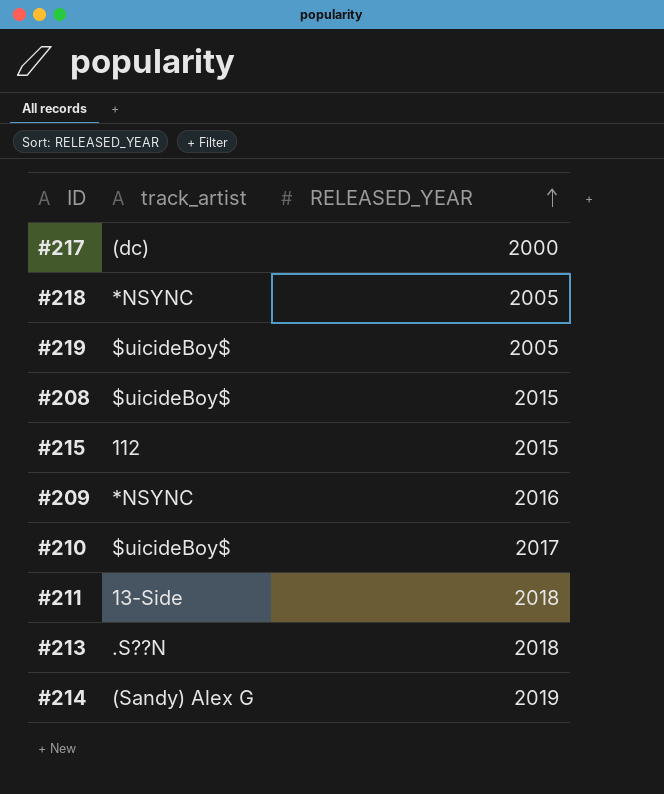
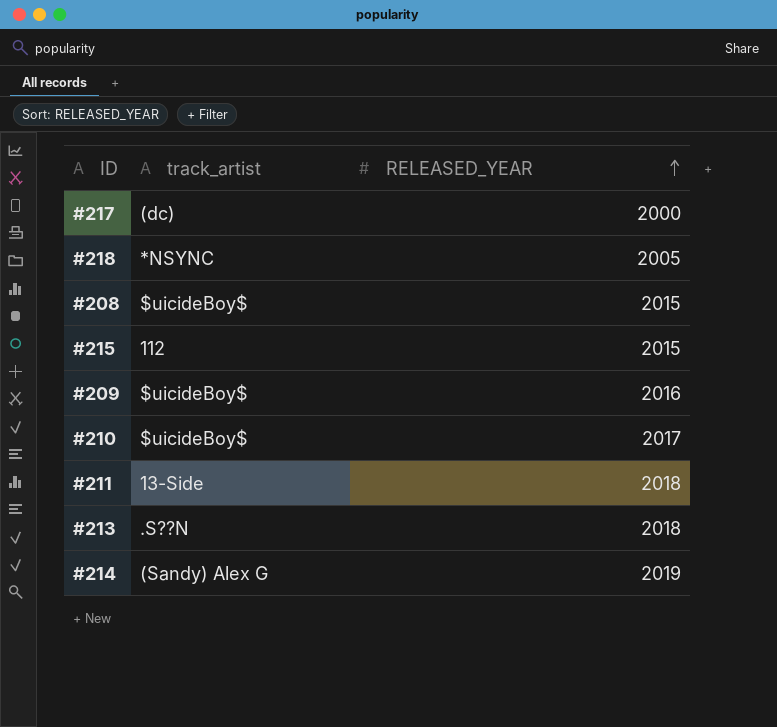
row #219: $uicideBoy$ | 2005 -> none
#209 | track_artist: *NSYNC -> $uicideBoy$

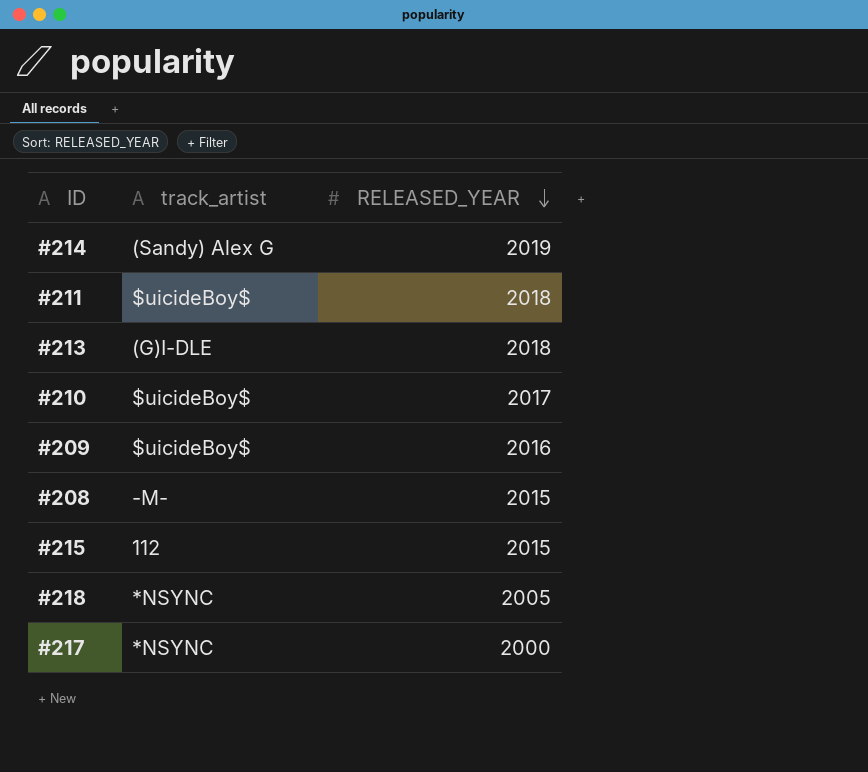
row order: RELEASED_YEAR ascending -> RELEASED_YEAR descending
#211 | track_artist: 13-Side -> $uicideBoy$
#213 | track_artist: .S??N -> (G)I-DLE
#208 | track_artist: $uicideBoy$ -> -M-
#217 | track_artist: (dc) -> *NSYNC

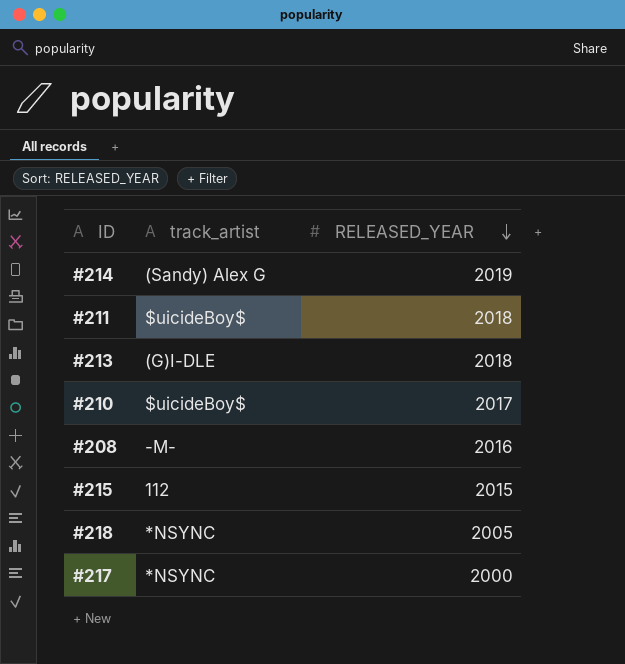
row #209: $uicideBoy$ | 2016 -> none
#208 | RELEASED_YEAR: 2015 -> 2016

